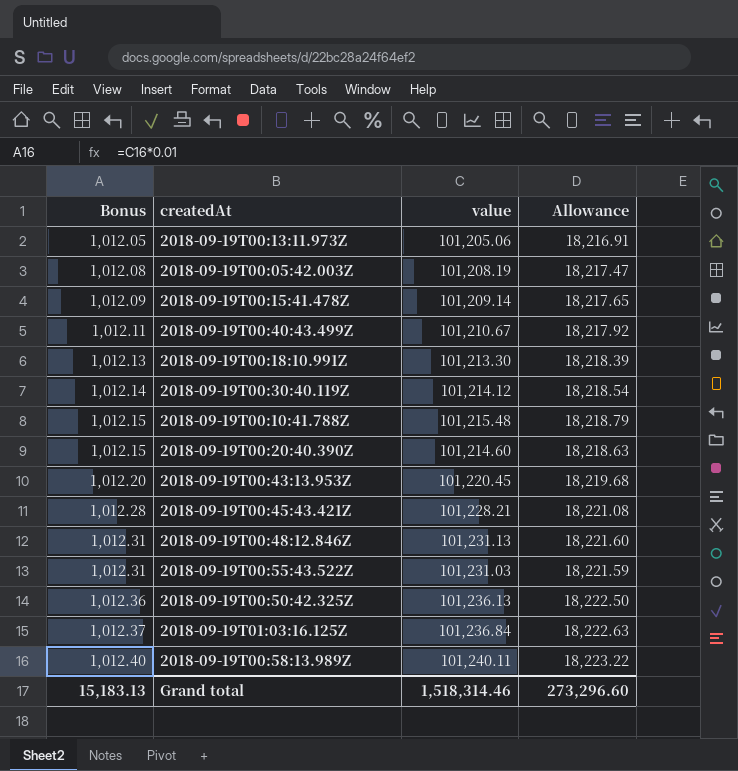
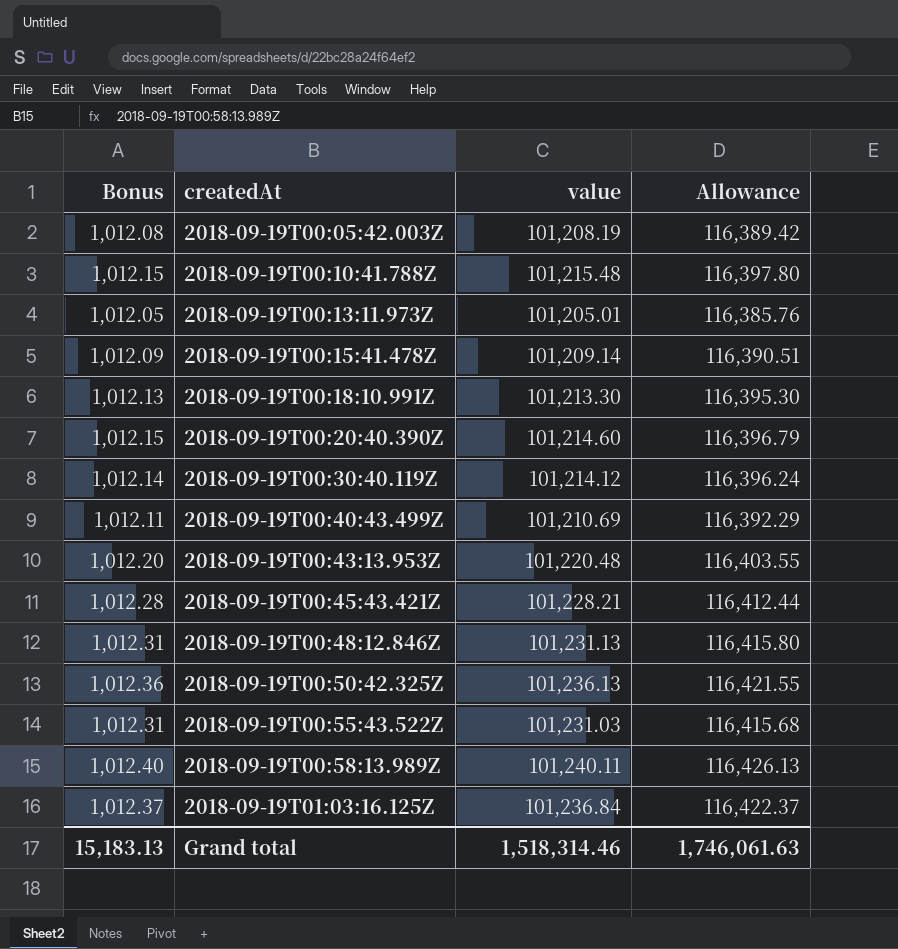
row order: Bonus ascending -> createdAt ascending
column Allowance | formula: [value] * 0.18 -> [value] * 1.15
2018-09-19T00:13:11.973Z | value: 101,205.06 -> 101,205.01
2018-09-19T00:40:43.499Z | value: 101,210.67 -> 101,210.69
2018-09-19T00:43:13.953Z | value: 101,220.45 -> 101,220.48
Grand total | Allowance: 273,296.60 -> 1,746,061.63

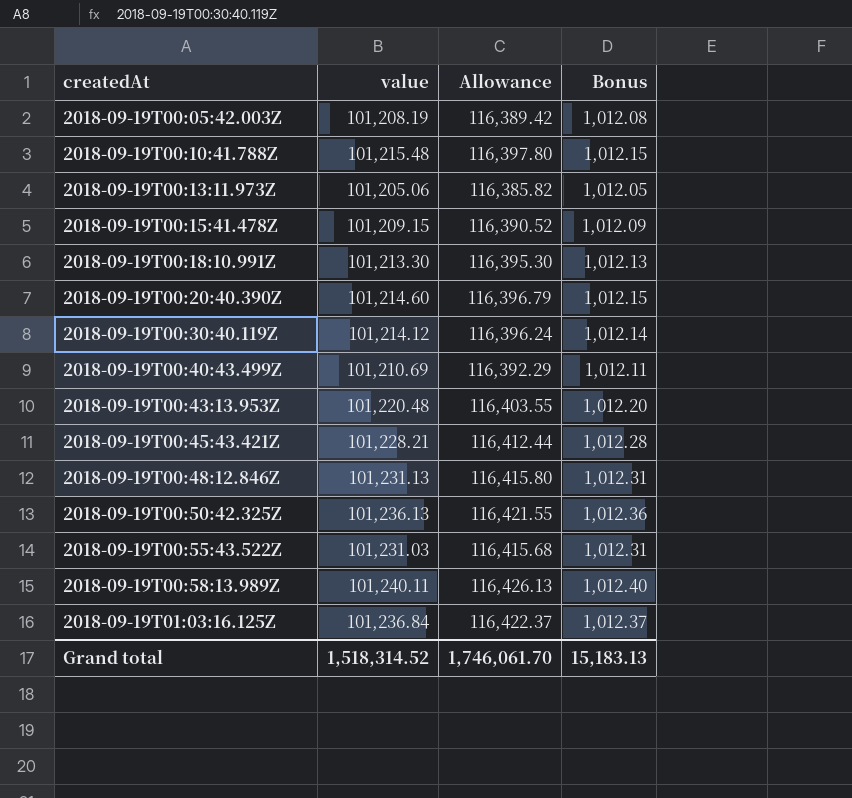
column Bonus | position: 1 -> 4
2018-09-19T00:13:11.973Z | value: 101,205.01 -> 101,205.06
2018-09-19T00:13:11.973Z | Allowance: 116,385.76 -> 116,385.82
2018-09-19T00:15:41.478Z | value: 101,209.14 -> 101,209.15
2018-09-19T00:15:41.478Z | Allowance: 116,390.51 -> 116,390.52
Grand total | value: 1,518,314.46 -> 1,518,314.52
Grand total | Allowance: 1,746,061.63 -> 1,746,061.70

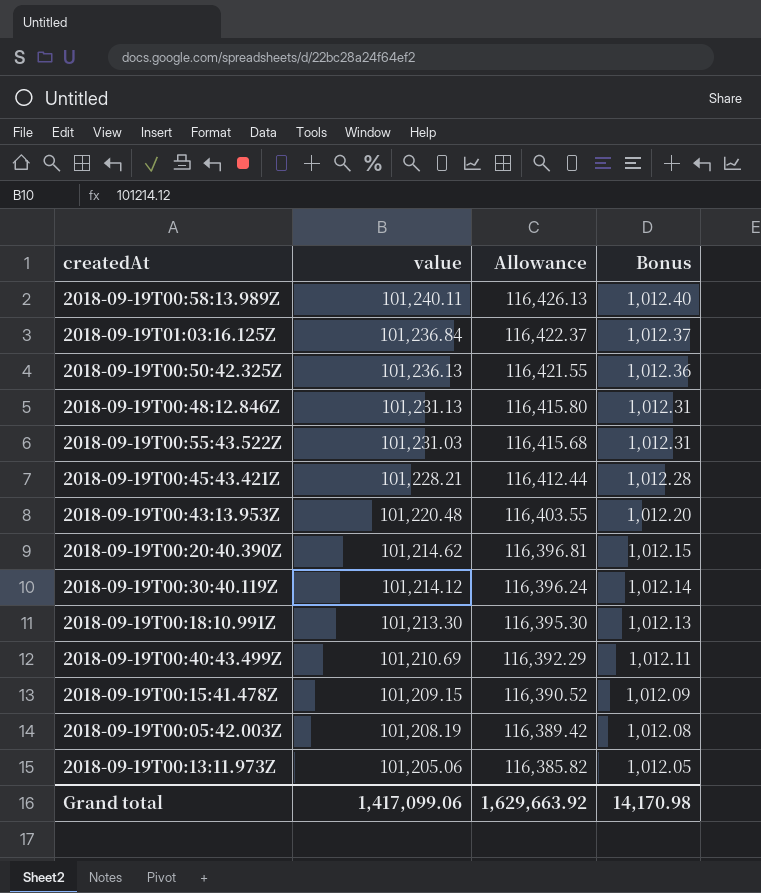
row order: createdAt ascending -> value descending
row 2018-09-19T00:10:41.788Z: 101,215.48 | 116,397.80 | 1,012.15 -> none
2018-09-19T00:20:40.390Z | value: 101,214.60 -> 101,214.62
2018-09-19T00:20:40.390Z | Allowance: 116,396.79 -> 116,396.81
Grand total | value: 1,518,314.52 -> 1,417,099.06
Grand total | Allowance: 1,746,061.70 -> 1,629,663.92
Grand total | Bonus: 15,183.13 -> 14,170.98

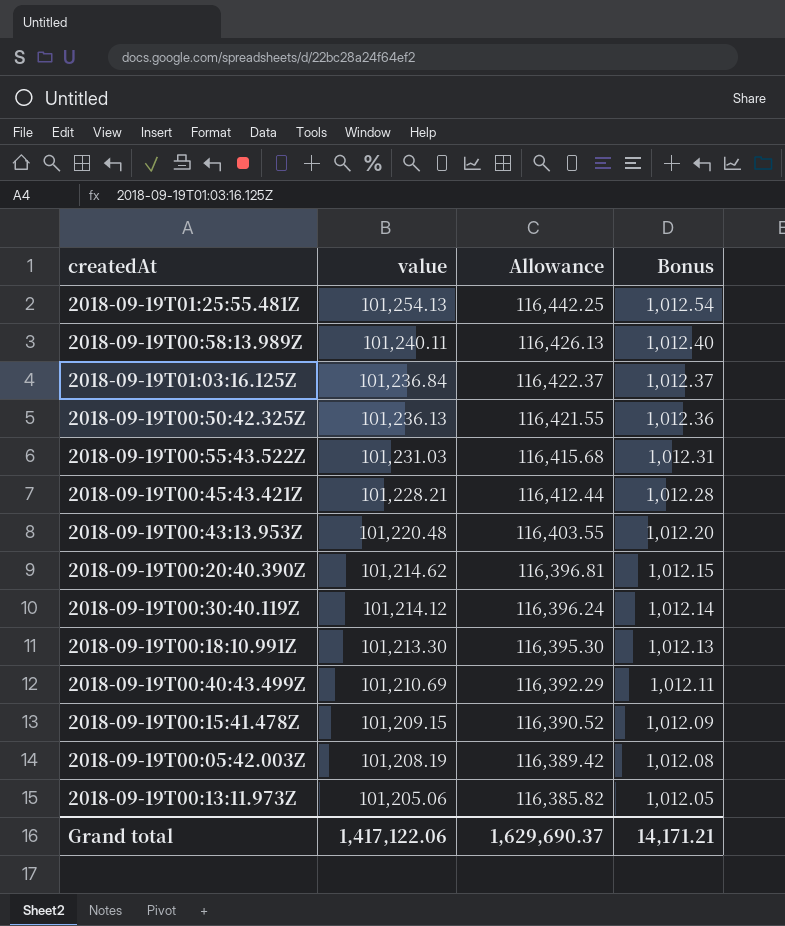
row 2018-09-19T00:48:12.846Z: 101,231.13 | 116,415.80 | 1,012.31 -> none
row 2018-09-19T01:25:55.481Z: none -> 101,254.13 | 116,442.25 | 1,012.54
Grand total | value: 1,417,099.06 -> 1,417,122.06
Grand total | Allowance: 1,629,663.92 -> 1,629,690.37
Grand total | Bonus: 14,170.98 -> 14,171.21

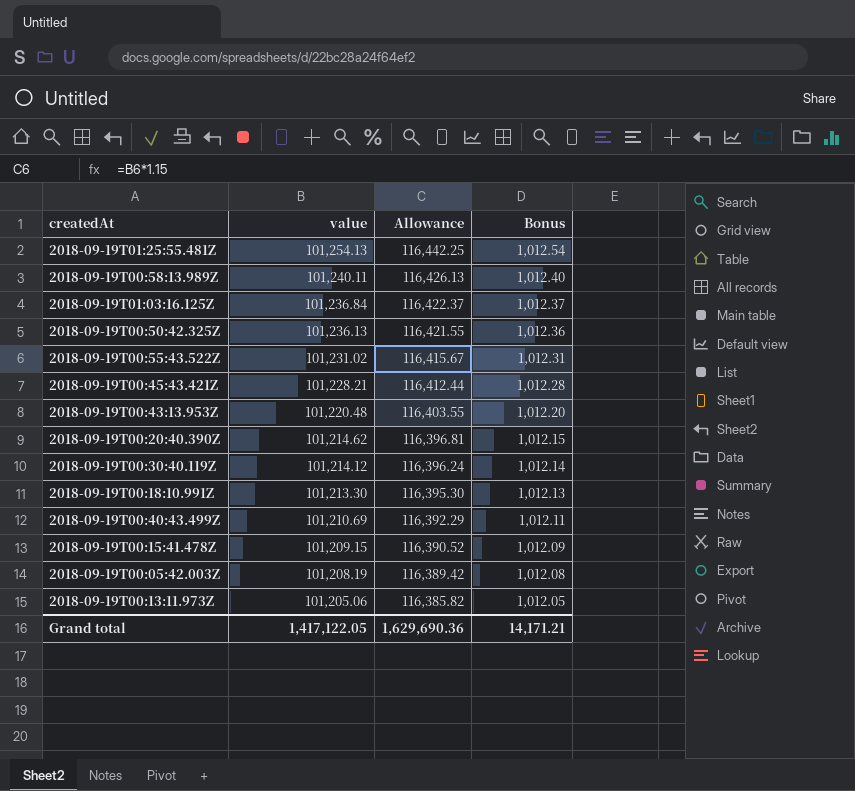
2018-09-19T00:55:43.522Z | value: 101,231.03 -> 101,231.02
2018-09-19T00:55:43.522Z | Allowance: 116,415.68 -> 116,415.67
Grand total | value: 1,417,122.06 -> 1,417,122.05
Grand total | Allowance: 1,629,690.37 -> 1,629,690.36

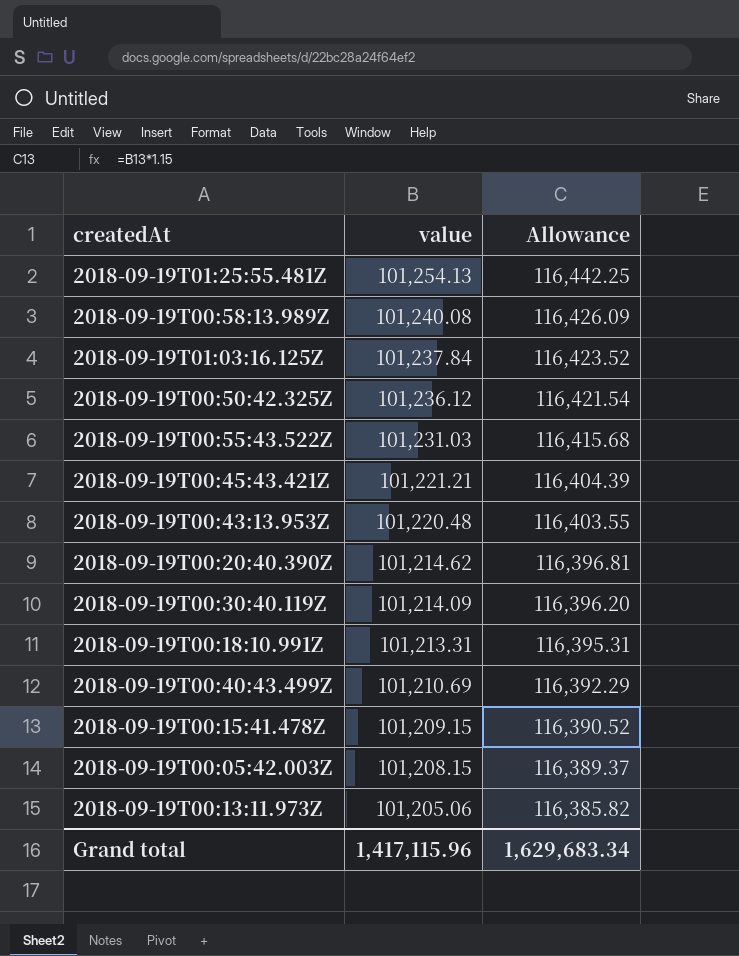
column Bonus | formula: [value] * 0.01 -> none
2018-09-19T00:58:13.989Z | value: 101,240.11 -> 101,240.08
2018-09-19T00:58:13.989Z | Allowance: 116,426.13 -> 116,426.09
2018-09-19T01:03:16.125Z | value: 101,236.84 -> 101,237.84
2018-09-19T01:03:16.125Z | Allowance: 116,422.37 -> 116,423.52
2018-09-19T00:50:42.325Z | value: 101,236.13 -> 101,236.12
2018-09-19T00:50:42.325Z | Allowance: 116,421.55 -> 116,421.54
2018-09-19T00:55:43.522Z | value: 101,231.02 -> 101,231.03
2018-09-19T00:55:43.522Z | Allowance: 116,415.67 -> 116,415.68
2018-09-19T00:45:43.421Z | value: 101,228.21 -> 101,221.21
2018-09-19T00:45:43.421Z | Allowance: 116,412.44 -> 116,404.39
2018-09-19T00:30:40.119Z | value: 101,214.12 -> 101,214.09
2018-09-19T00:30:40.119Z | Allowance: 116,396.24 -> 116,396.20
2018-09-19T00:18:10.991Z | value: 101,213.30 -> 101,213.31
2018-09-19T00:18:10.991Z | Allowance: 116,395.30 -> 116,395.31
2018-09-19T00:05:42.003Z | value: 101,208.19 -> 101,208.15
2018-09-19T00:05:42.003Z | Allowance: 116,389.42 -> 116,389.37
Grand total | value: 1,417,122.05 -> 1,417,115.96
Grand total | Allowance: 1,629,690.36 -> 1,629,683.34

